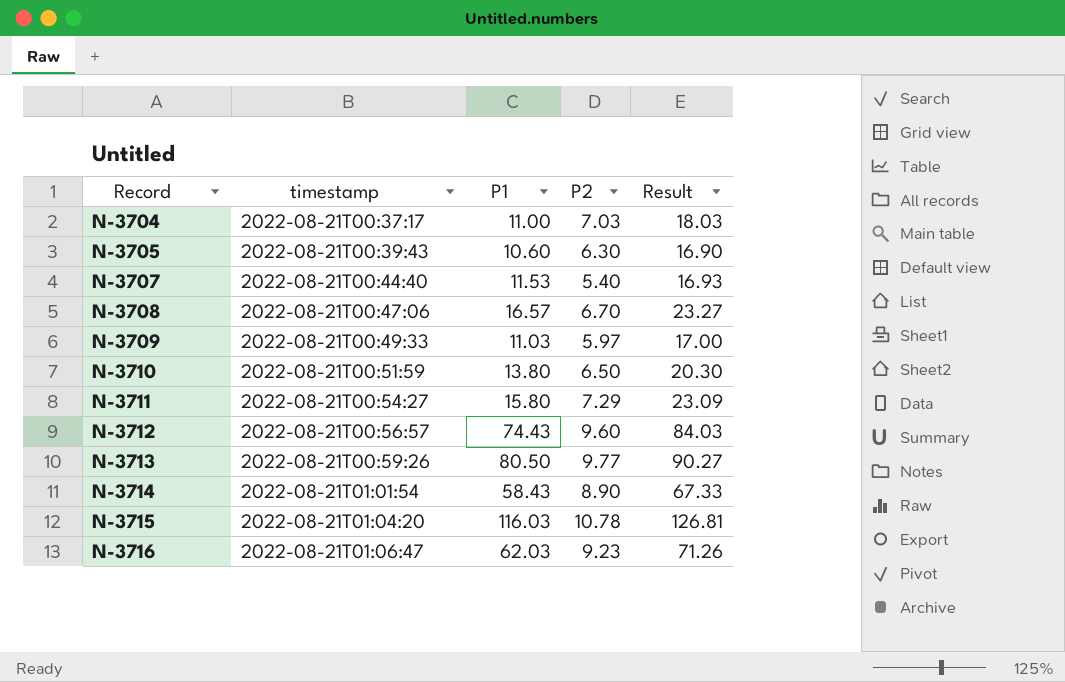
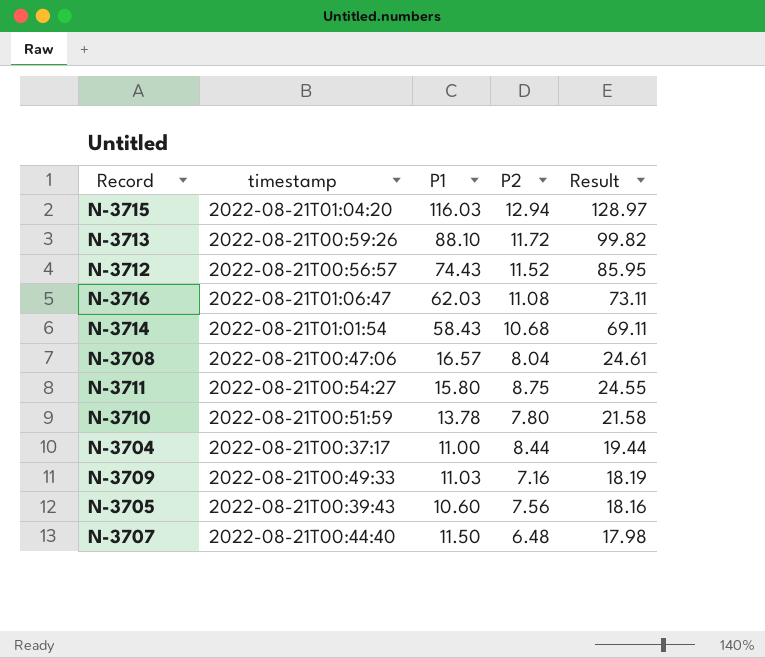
row order: Record ascending -> Result descending
N-3715 | P2: 10.78 -> 12.94
N-3715 | Result: 126.81 -> 128.97
N-3713 | P1: 80.50 -> 88.10
N-3713 | P2: 9.77 -> 11.72
N-3713 | Result: 90.27 -> 99.82
N-3712 | P2: 9.60 -> 11.52
N-3712 | Result: 84.03 -> 85.95
N-3716 | P2: 9.23 -> 11.08
N-3716 | Result: 71.26 -> 73.11
N-3714 | P2: 8.90 -> 10.68
N-3714 | Result: 67.33 -> 69.11
N-3708 | P2: 6.70 -> 8.04
N-3708 | Result: 23.27 -> 24.61
N-3711 | P2: 7.29 -> 8.75
N-3711 | Result: 23.09 -> 24.55
N-3710 | P1: 13.80 -> 13.78
N-3710 | P2: 6.50 -> 7.80
N-3710 | Result: 20.30 -> 21.58
N-3704 | P2: 7.03 -> 8.44
N-3704 | Result: 18.03 -> 19.44
N-3709 | P2: 5.97 -> 7.16
N-3709 | Result: 17.00 -> 18.19
N-3705 | P2: 6.30 -> 7.56
N-3705 | Result: 16.90 -> 18.16
N-3707 | P1: 11.53 -> 11.50
N-3707 | P2: 5.40 -> 6.48
N-3707 | Result: 16.93 -> 17.98

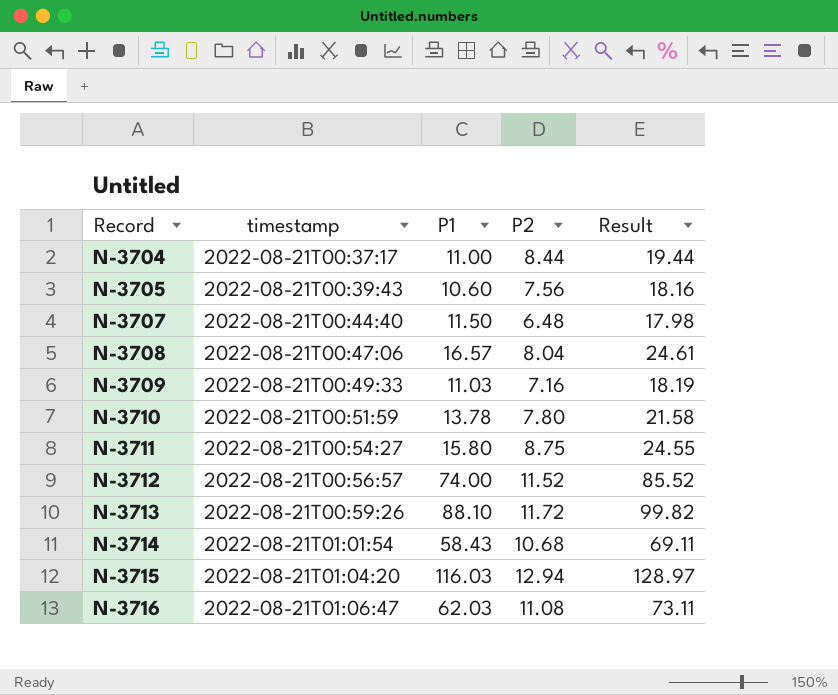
row order: Result descending -> Record ascending
N-3712 | P1: 74.43 -> 74.00
N-3712 | Result: 85.95 -> 85.52

